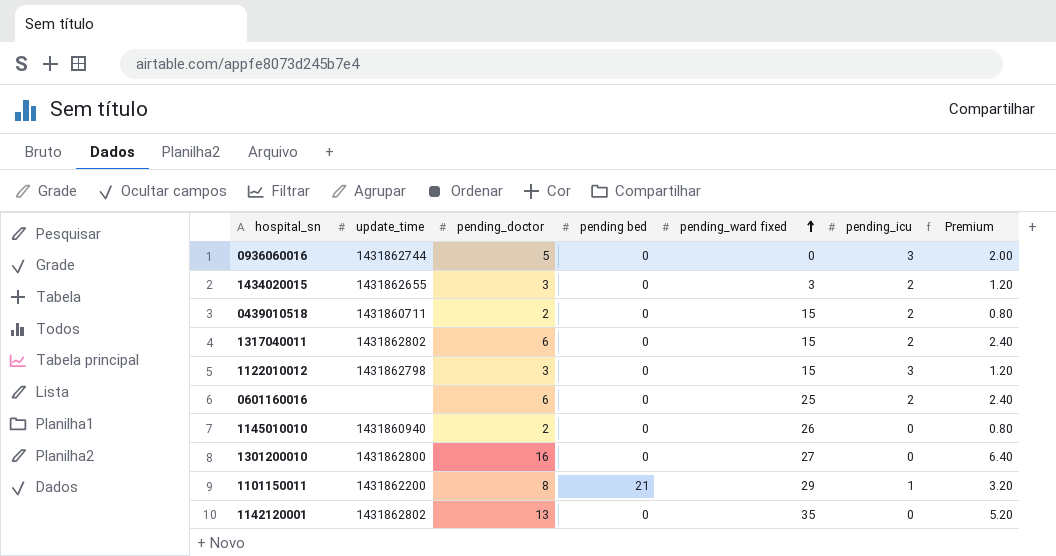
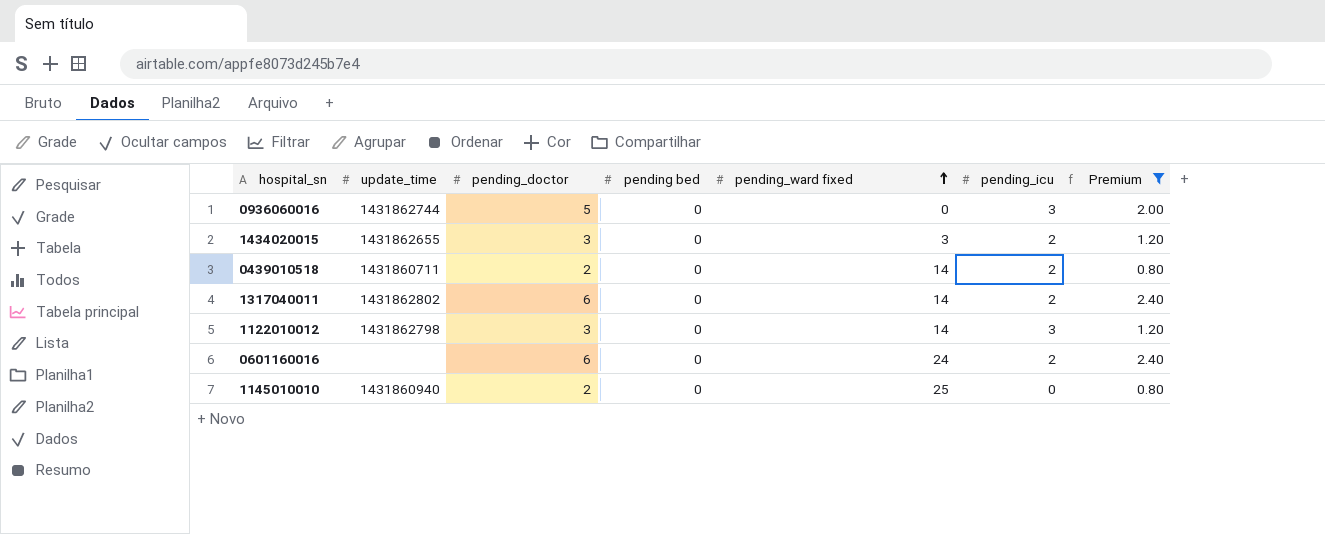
filter: none -> Premium <= 2.40
0439010518 | pending_ward fixed: 15 -> 14
1317040011 | pending_ward fixed: 15 -> 14
1122010012 | pending_ward fixed: 15 -> 14
0601160016 | pending_ward fixed: 25 -> 24
1145010010 | pending_ward fixed: 26 -> 25

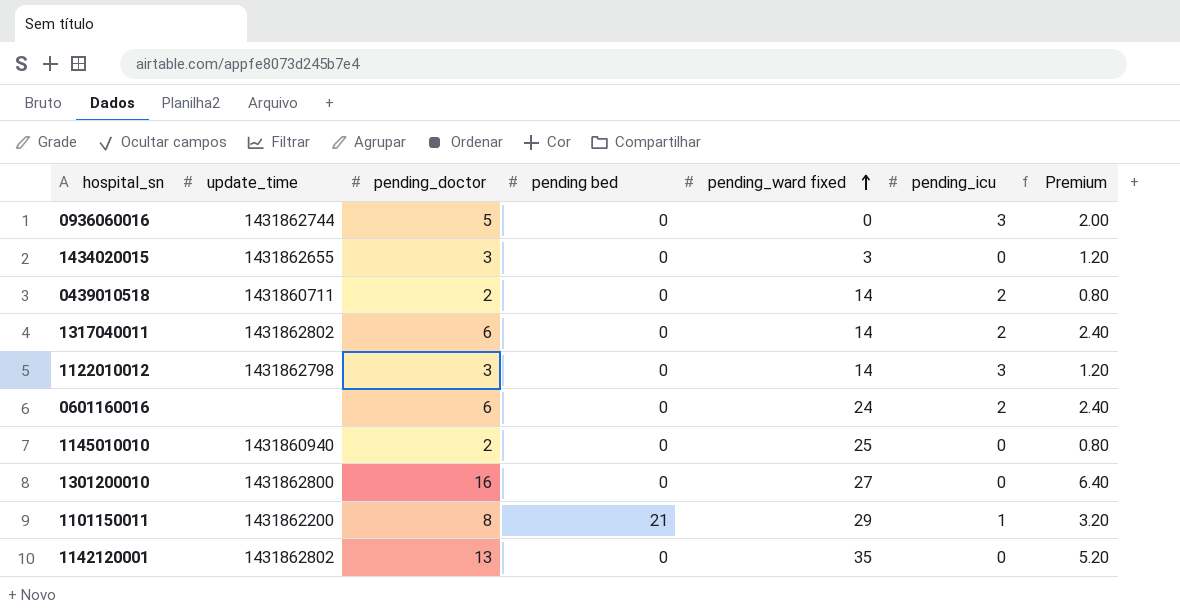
filter: Premium <= 2.40 -> none
1434020015 | pending_icu: 2 -> 0

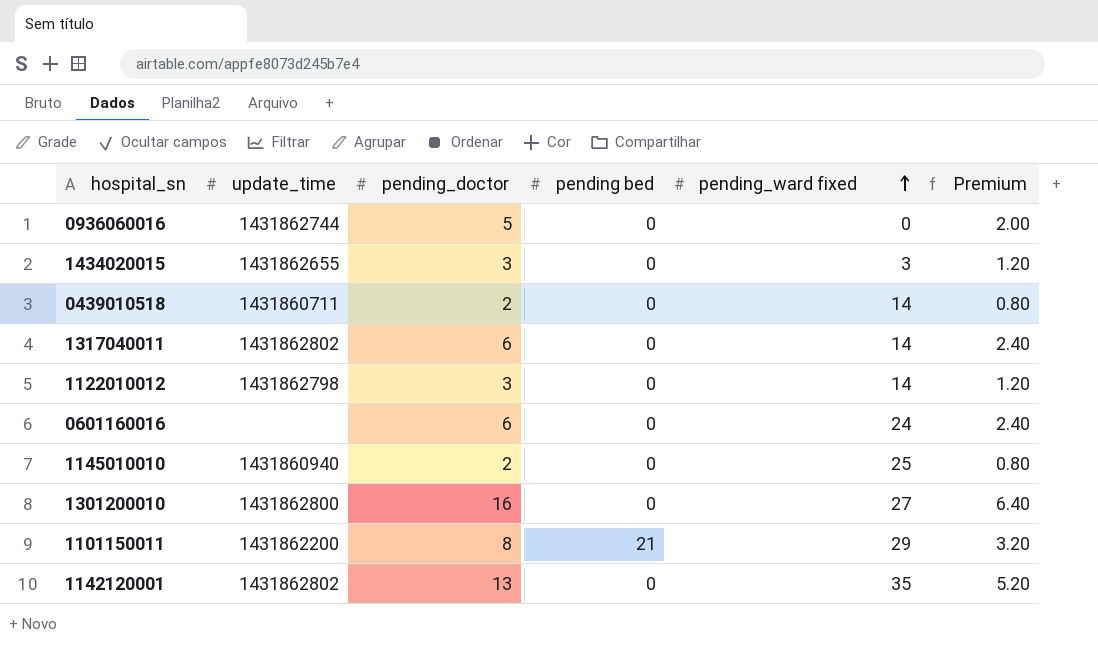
column pending_icu | position: 6 -> none

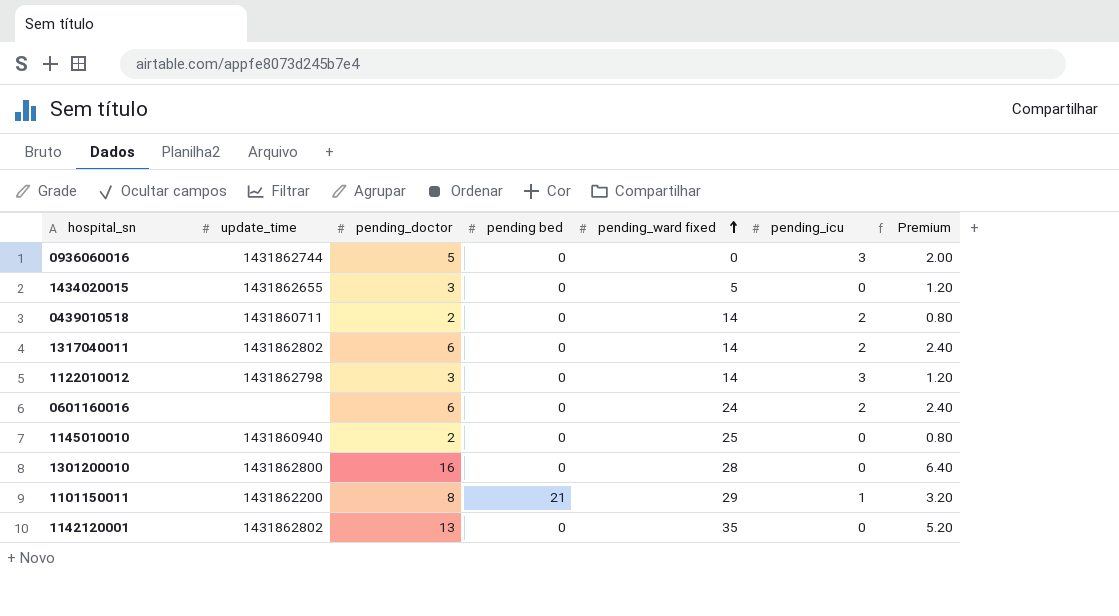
column pending_icu | position: none -> 6
1434020015 | pending_ward fixed: 3 -> 5
1301200010 | pending_ward fixed: 27 -> 28

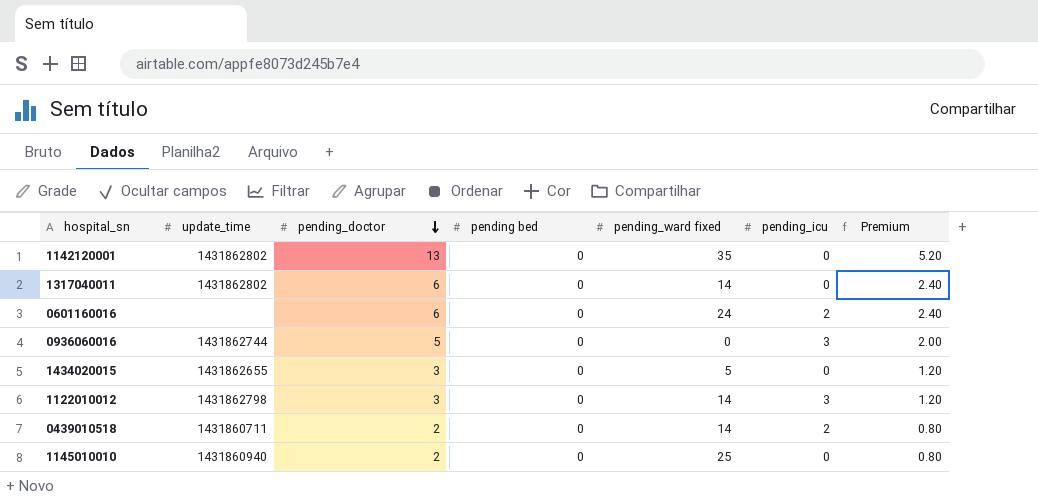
row order: pending_ward fixed ascending -> pending_doctor descending
row 1301200010: 1431862800 | 16 | 0 | 28 | 0 | 6.40 -> none
row 1101150011: 1431862200 | 8 | 21 | 29 | 1 | 3.20 -> none
1317040011 | pending_icu: 2 -> 0

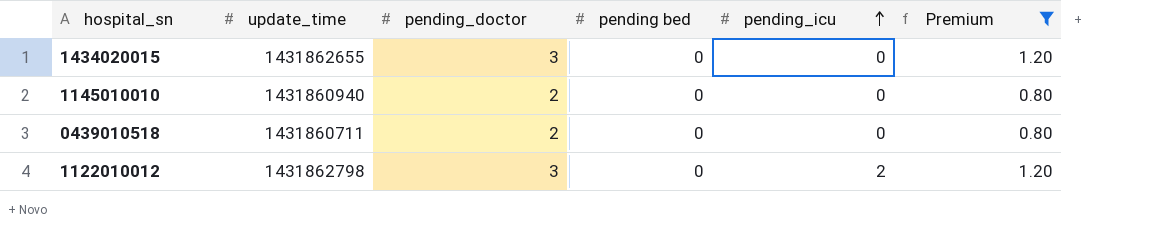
filter: none -> Premium <= 1.20
row order: pending_doctor descending -> pending_icu ascending
column pending_ward fixed | position: 5 -> none
0439010518 | pending_icu: 2 -> 0
1122010012 | pending_icu: 3 -> 2

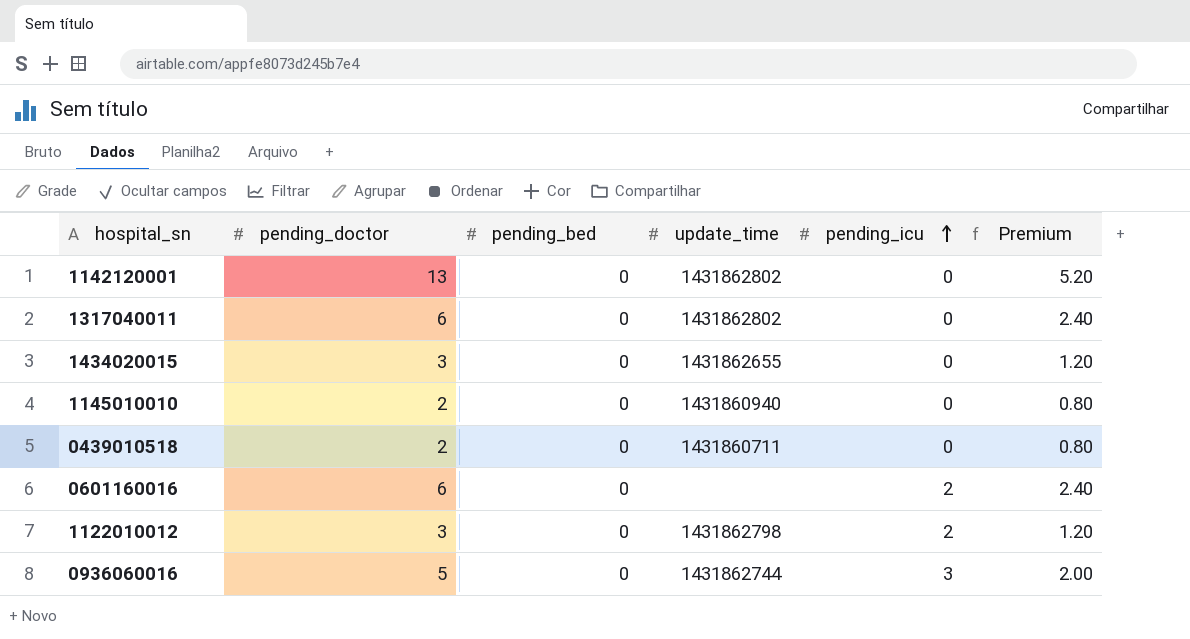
filter: Premium <= 1.20 -> none
column name: pending bed -> pending_bed
column update_time | position: 2 -> 4

